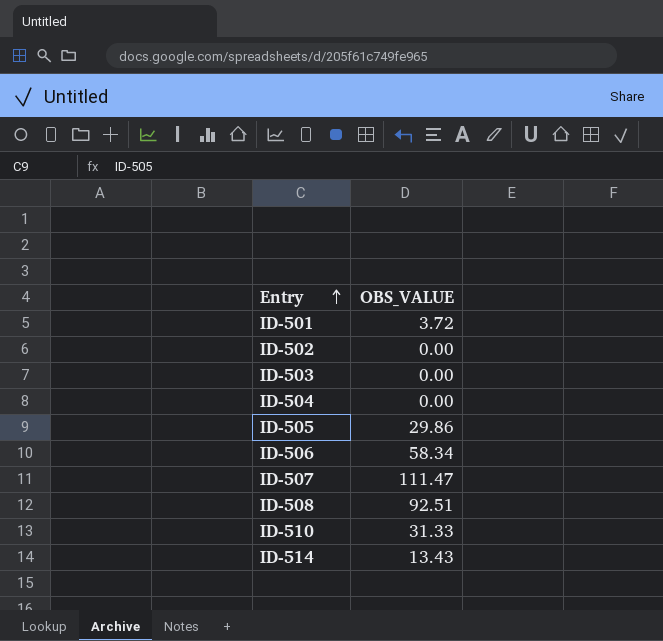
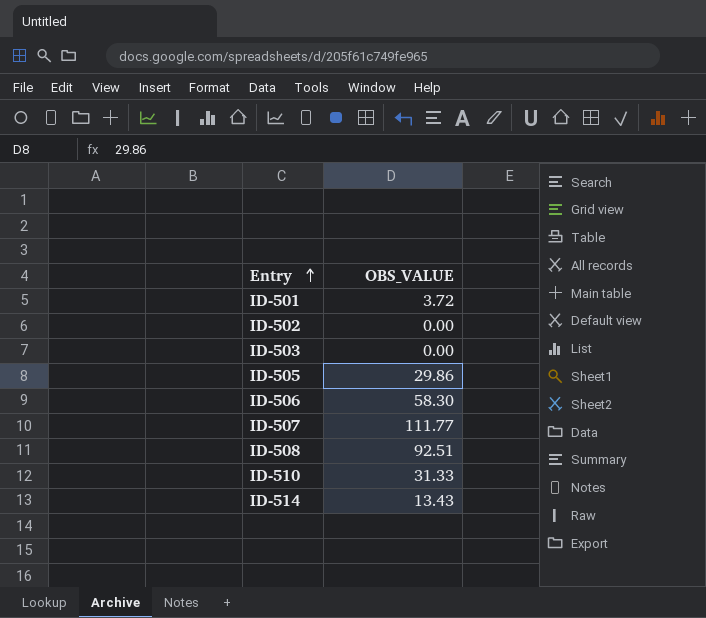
row ID-504: 0.00 -> none
ID-506 | OBS_VALUE: 58.34 -> 58.30
ID-507 | OBS_VALUE: 111.47 -> 111.77

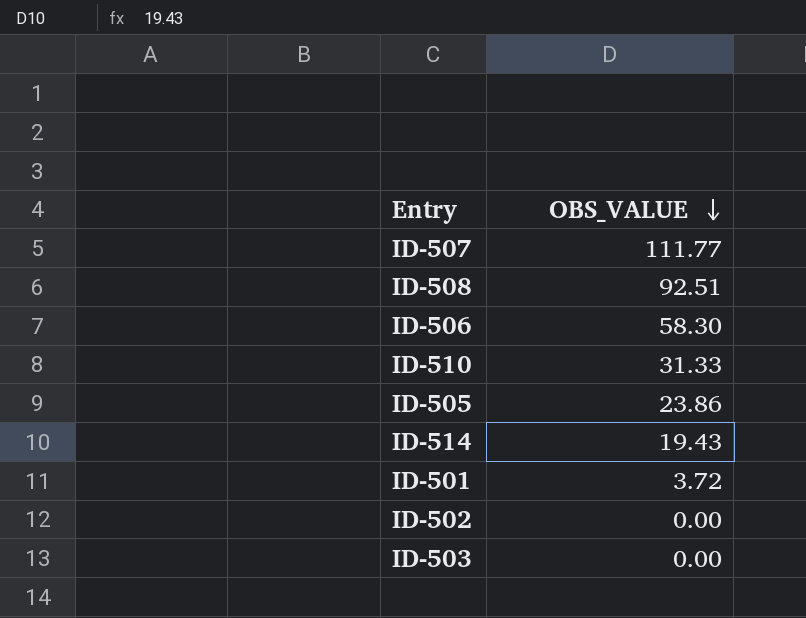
row order: Entry ascending -> OBS_VALUE descending
ID-505 | OBS_VALUE: 29.86 -> 23.86
ID-514 | OBS_VALUE: 13.43 -> 19.43

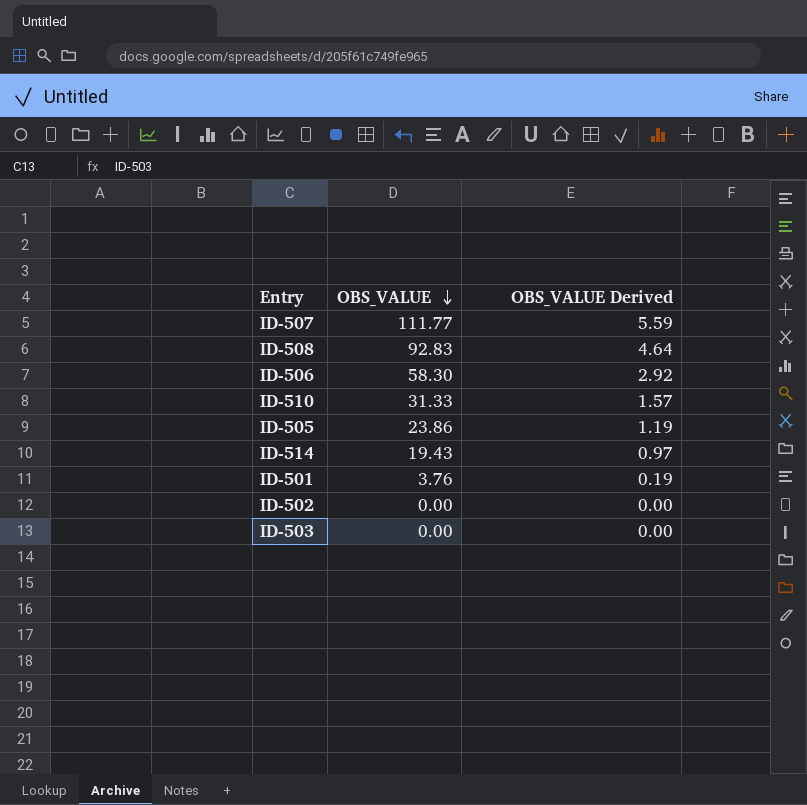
column OBS_VALUE Derived | formula: none -> [OBS_VALUE] * 0.05
ID-508 | OBS_VALUE: 92.51 -> 92.83
ID-501 | OBS_VALUE: 3.72 -> 3.76

